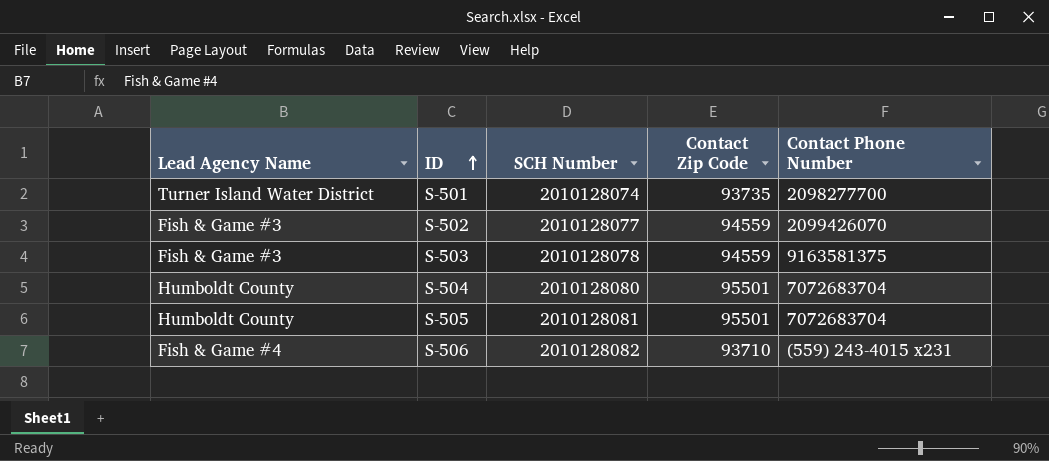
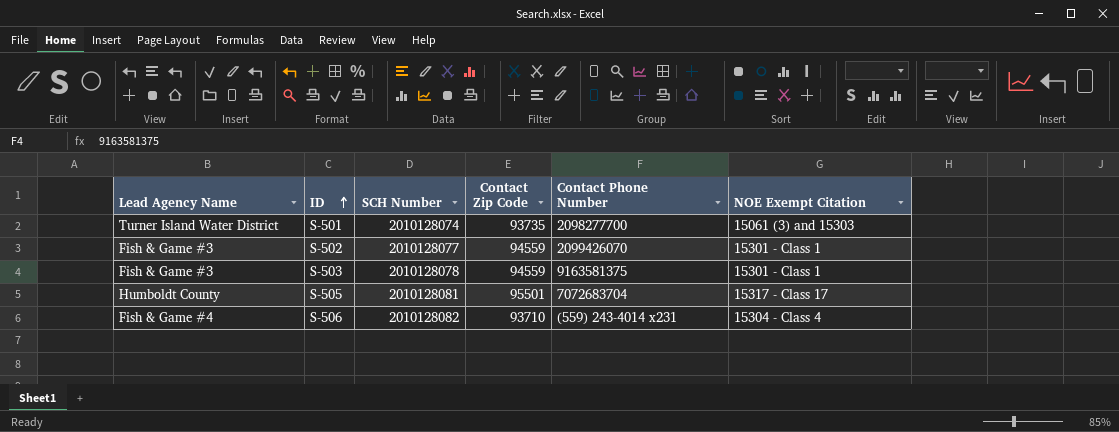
column NOE Exempt Citation | position: none -> 6
row S-504: Humboldt County | 2010128080 | 95501 | 7072683704 -> none
S-506 | Contact Phone Number: (559) 243-4015 x231 -> (559) 243-4014 x231

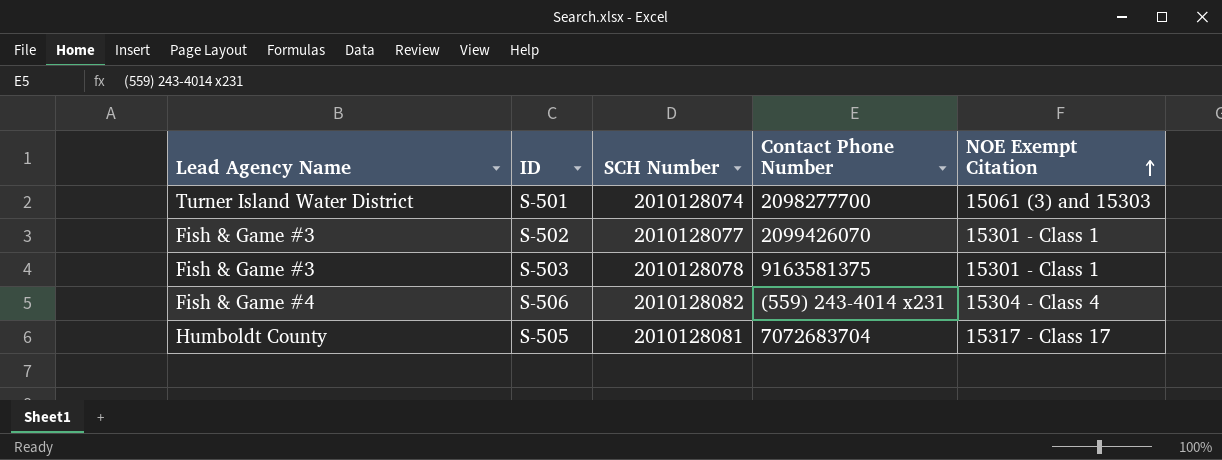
row order: ID ascending -> NOE Exempt Citation ascending
column Contact Zip Code | position: 4 -> none

